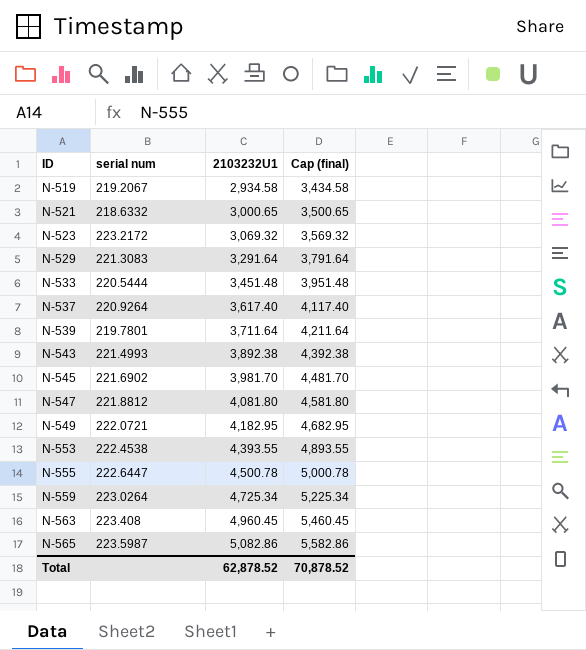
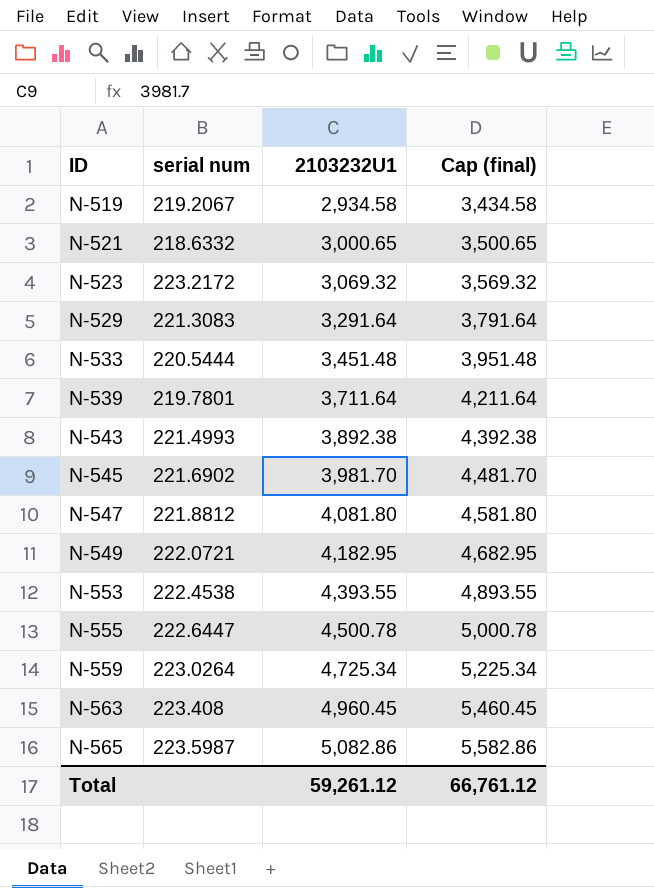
row N-537: 220.9264 | 3,617.40 | 4,117.40 -> none
Total | 2103232U1: 62,878.52 -> 59,261.12
Total | Cap (final): 70,878.52 -> 66,761.12

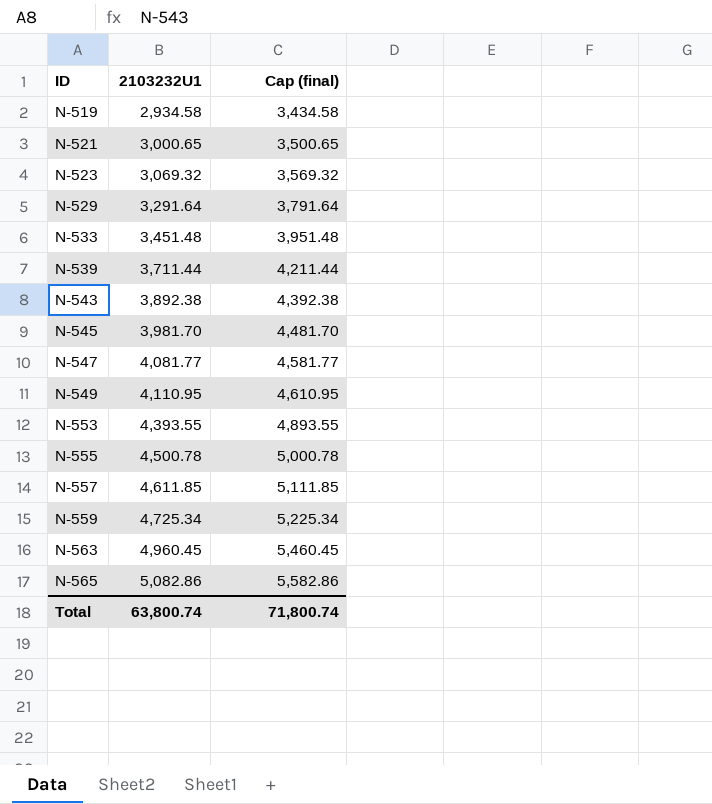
column serial num | position: 2 -> none
N-539 | 2103232U1: 3,711.64 -> 3,711.44
N-539 | Cap (final): 4,211.64 -> 4,211.44
N-547 | 2103232U1: 4,081.80 -> 4,081.77
N-547 | Cap (final): 4,581.80 -> 4,581.77
N-549 | 2103232U1: 4,182.95 -> 4,110.95
N-549 | Cap (final): 4,682.95 -> 4,610.95
row N-557: none -> 4,611.85 | 5,111.85
Total | 2103232U1: 59,261.12 -> 63,800.74
Total | Cap (final): 66,761.12 -> 71,800.74

